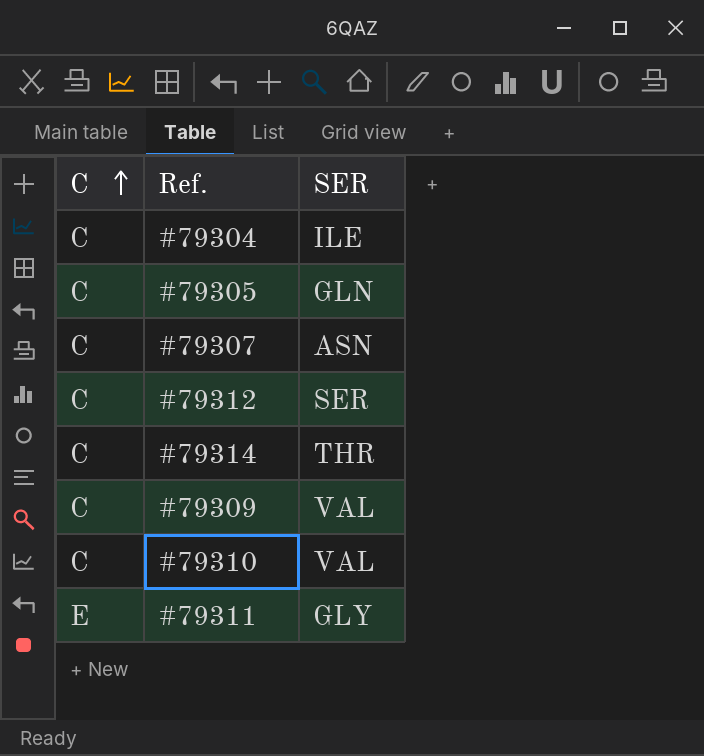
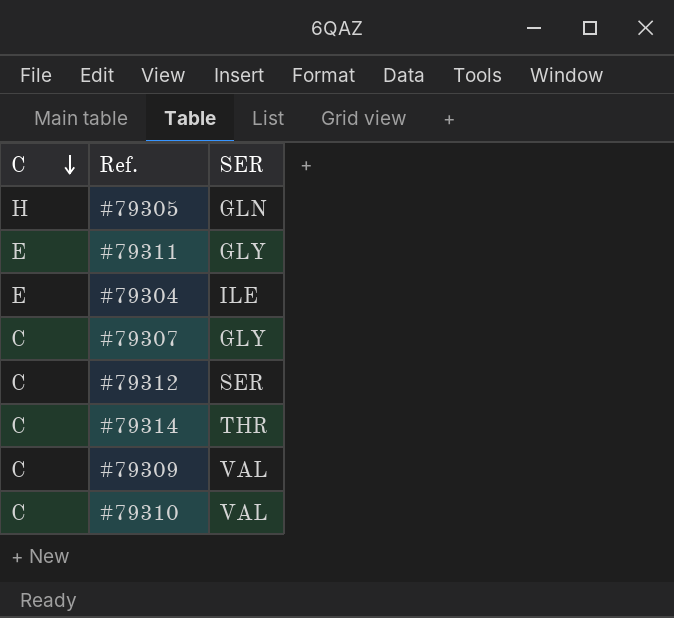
row order: C ascending -> C descending
#79305 | C: C -> H
#79304 | C: C -> E
#79307 | SER: ASN -> GLY

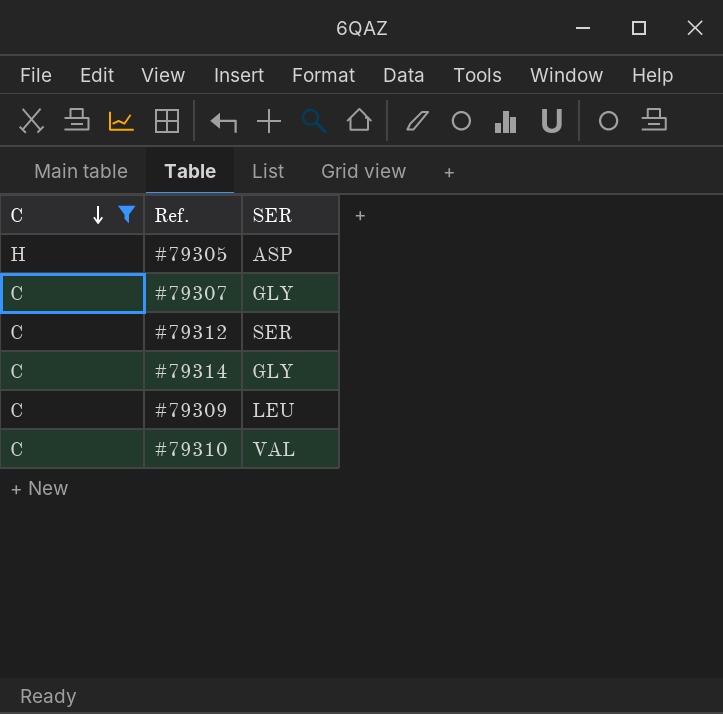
filter: none -> C != E
#79305 | SER: GLN -> ASP
#79314 | SER: THR -> GLY
#79309 | SER: VAL -> LEU

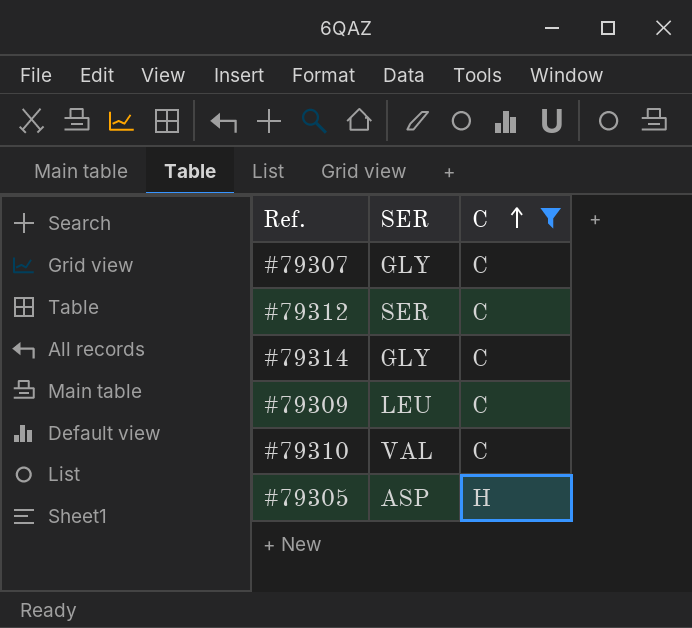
row order: C descending -> C ascending
column C | position: 1 -> 3

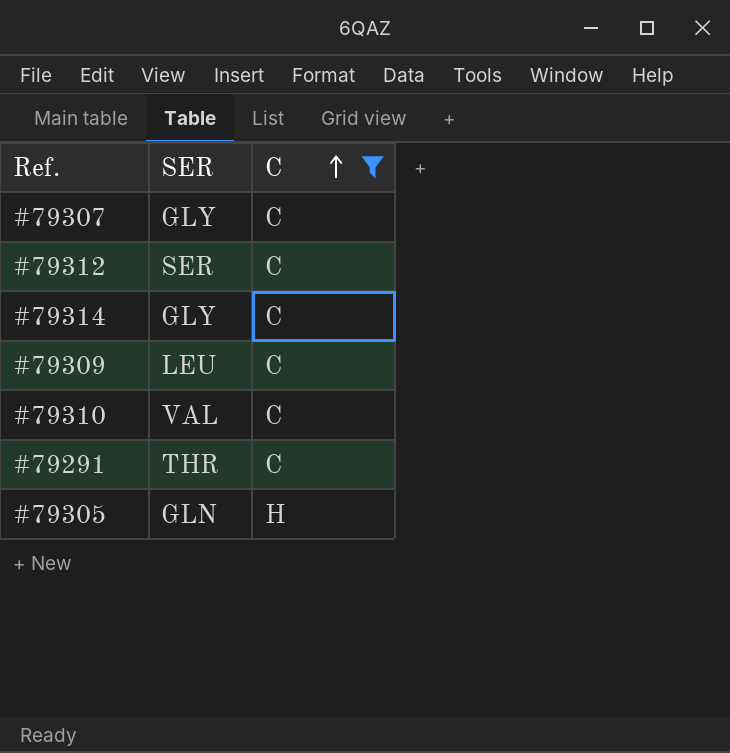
row #79291: none -> THR | C
#79305 | SER: ASP -> GLN

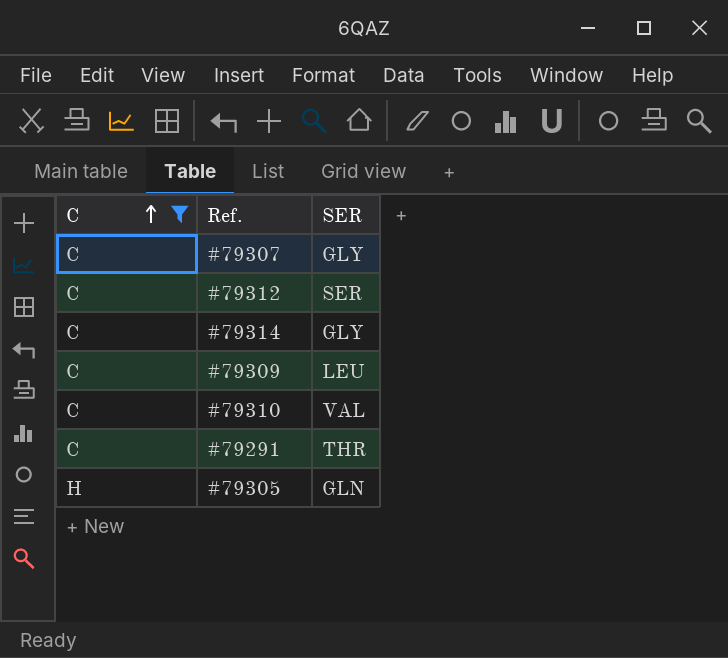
column C | position: 3 -> 1

